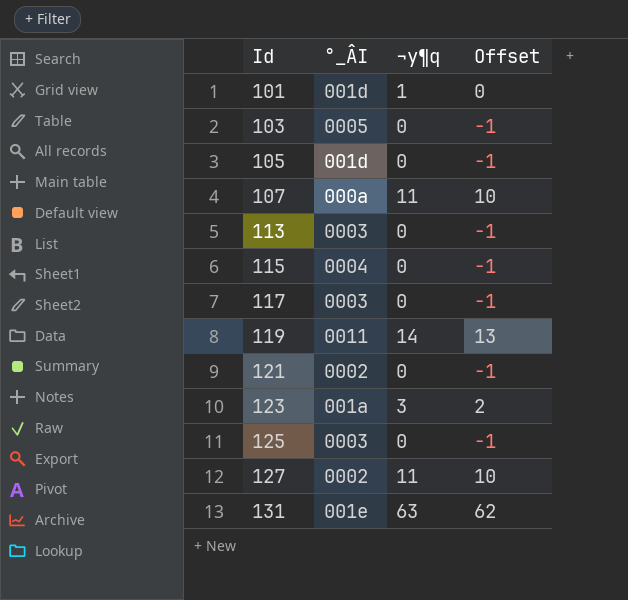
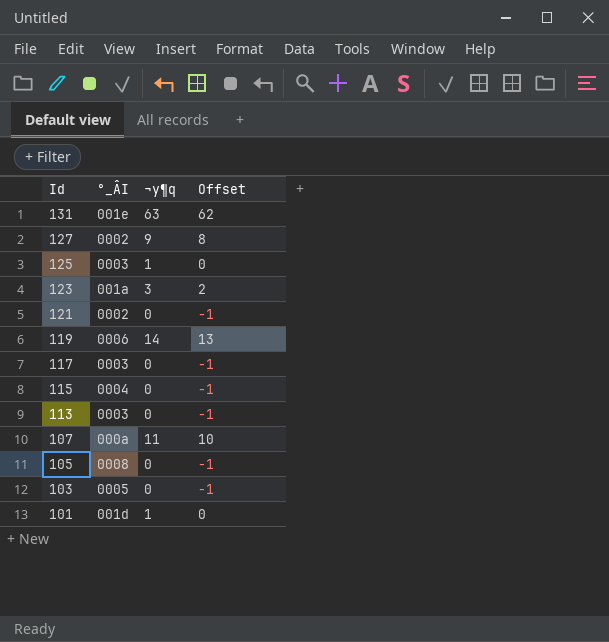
row order: Id ascending -> Id descending
127 | ¬y¶q: 11 -> 9
127 | Offset: 10 -> 8
125 | ¬y¶q: 0 -> 1
125 | Offset: -1 -> 0
119 | °_ÂI: 0011 -> 0006
105 | °_ÂI: 001d -> 0008

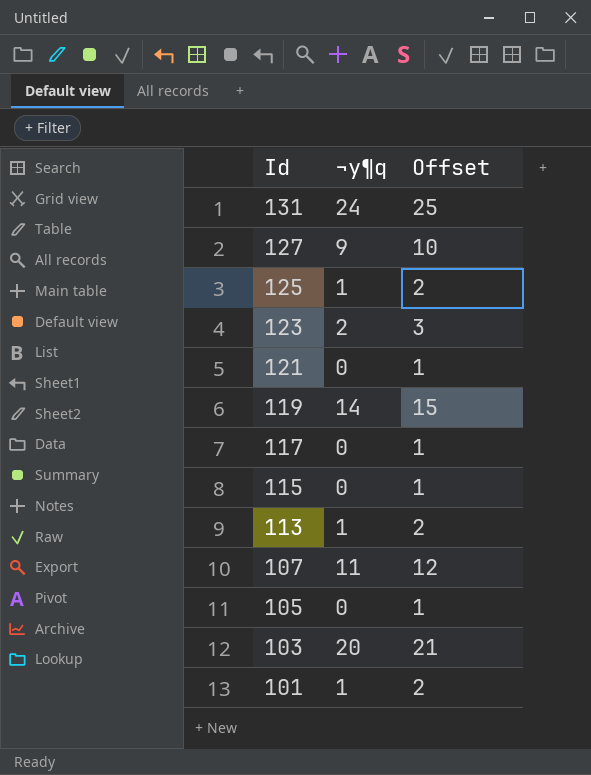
column °_ÂI | position: 2 -> none
column Offset | formula: [¬y¶q] - 1 -> [¬y¶q] + 1
131 | ¬y¶q: 63 -> 24
123 | ¬y¶q: 3 -> 2
113 | ¬y¶q: 0 -> 1
103 | ¬y¶q: 0 -> 20

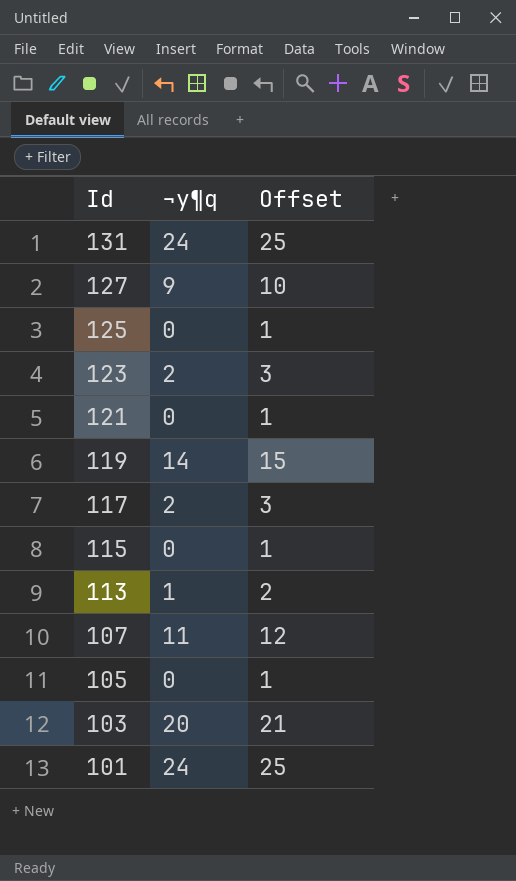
125 | ¬y¶q: 1 -> 0
125 | Offset: 2 -> 1
117 | ¬y¶q: 0 -> 2
117 | Offset: 1 -> 3
101 | ¬y¶q: 1 -> 24
101 | Offset: 2 -> 25

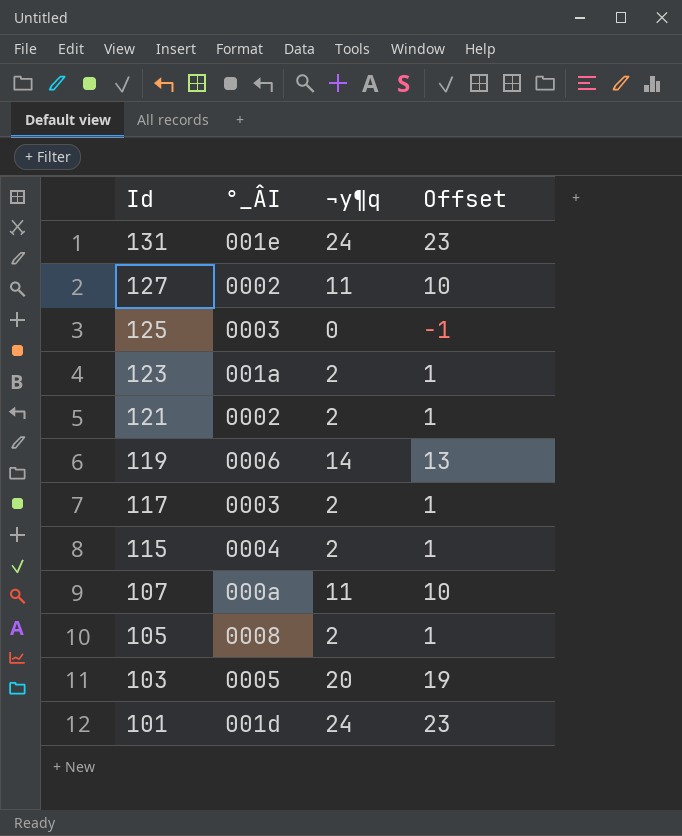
column °_ÂI | position: none -> 2
column Offset | formula: [¬y¶q] + 1 -> [¬y¶q] - 1
row 113: 1 | 2 -> none
127 | ¬y¶q: 9 -> 11
121 | ¬y¶q: 0 -> 2
115 | ¬y¶q: 0 -> 2
105 | ¬y¶q: 0 -> 2

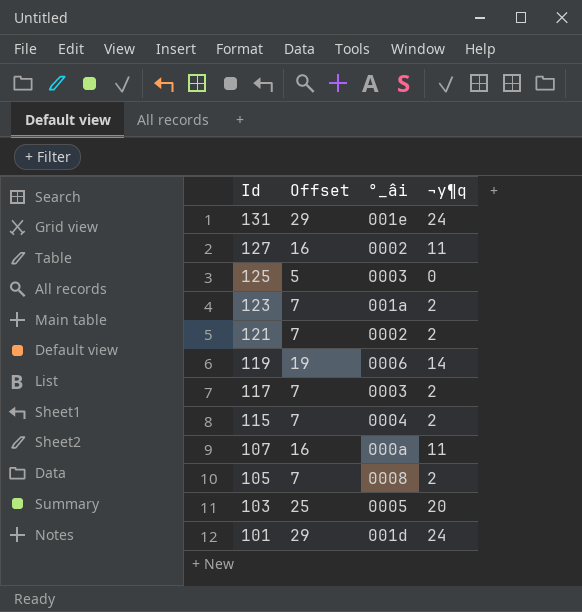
column Offset | formula: [¬y¶q] - 1 -> [¬y¶q] + 5
column Offset | position: 4 -> 2
column name: °_ÂI -> °_âi

